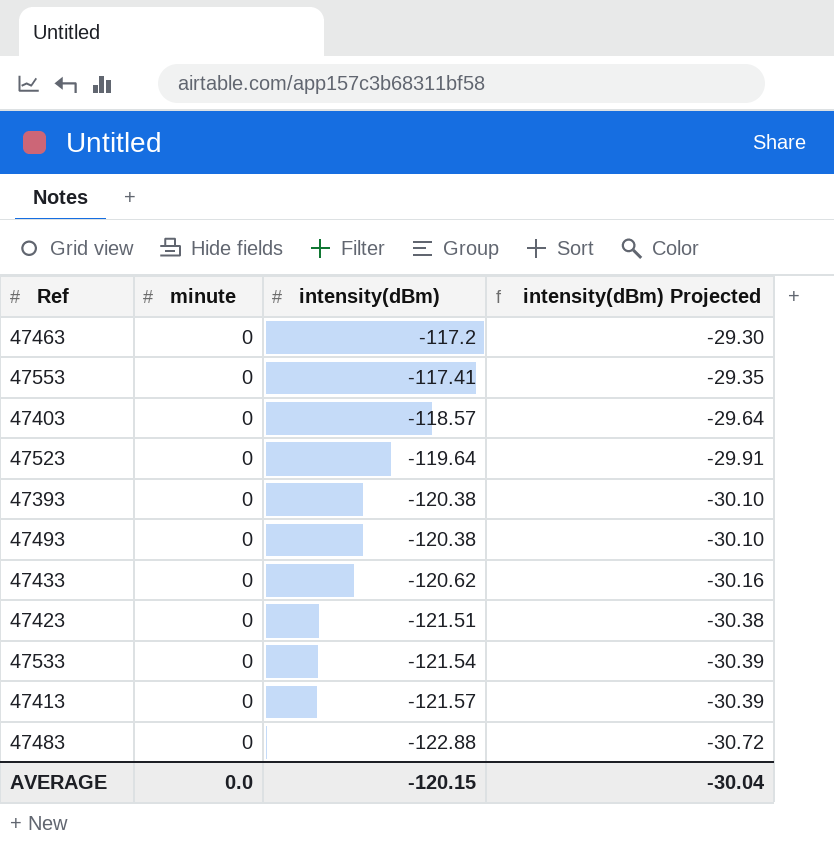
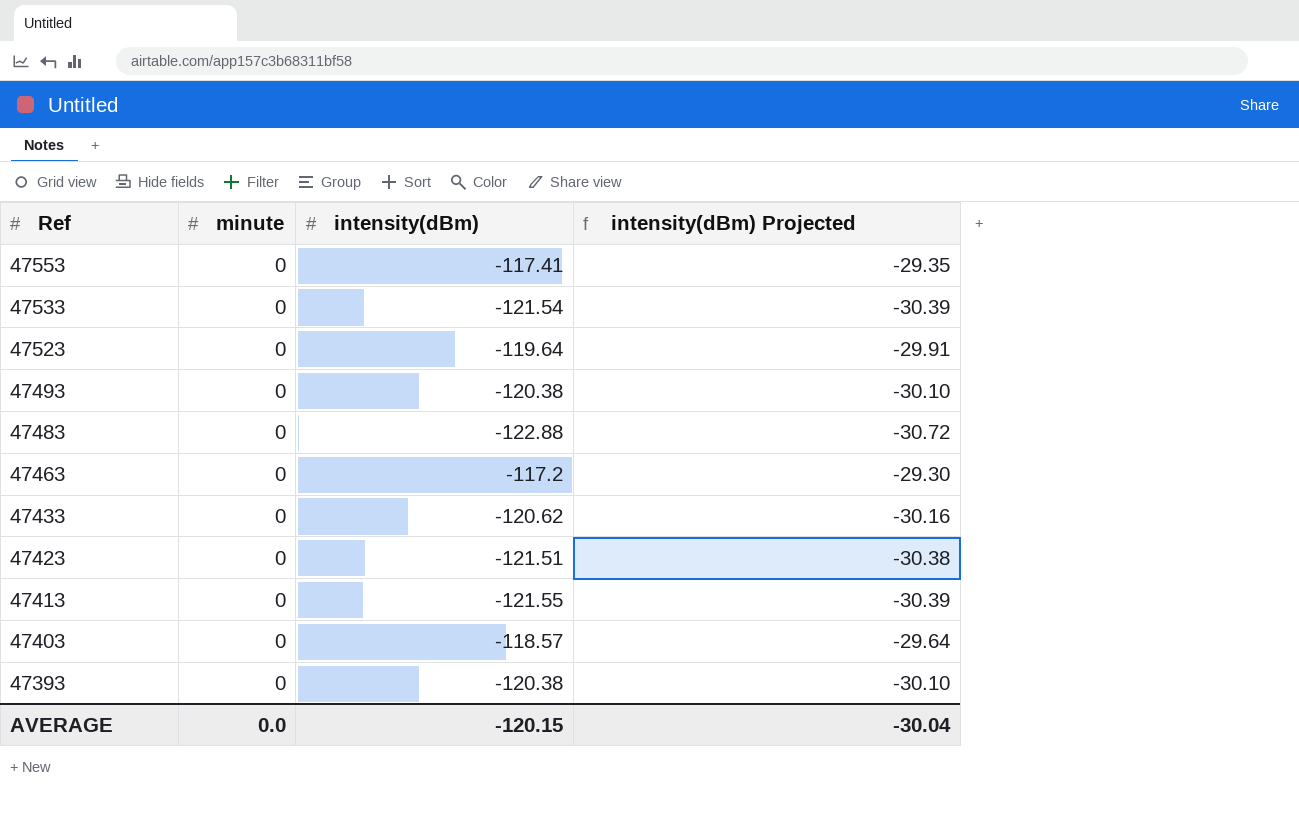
row order: intensity(dBm) descending -> Ref descending
47413 | intensity(dBm): -121.57 -> -121.55

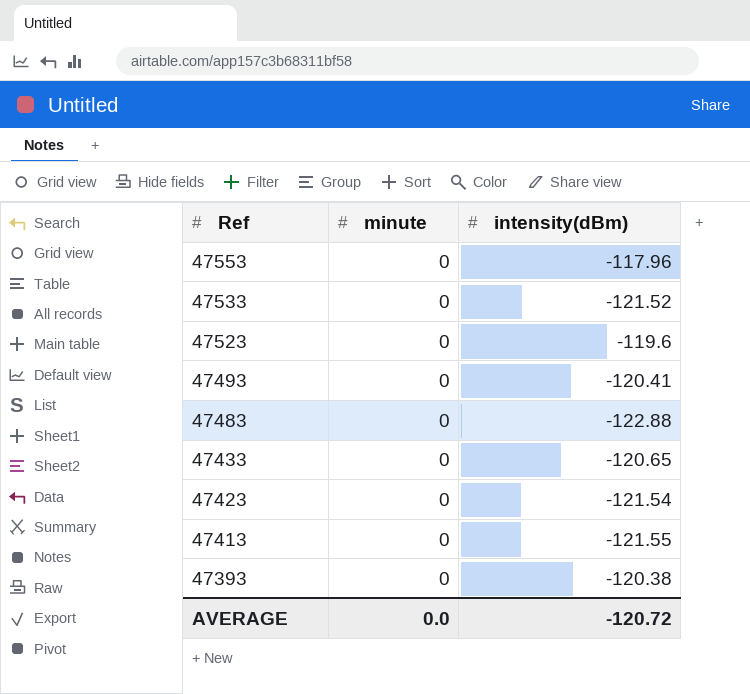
column intensity(dBm) Projected | formula: [intensity(dBm)] * 0.25 -> none
row 47463: 0 | -117.2 | -29.30 -> none
row 47403: 0 | -118.57 | -29.64 -> none
47553 | intensity(dBm): -117.41 -> -117.96
47533 | intensity(dBm): -121.54 -> -121.52
47523 | intensity(dBm): -119.64 -> -119.6
47493 | intensity(dBm): -120.38 -> -120.41
47433 | intensity(dBm): -120.62 -> -120.65
47423 | intensity(dBm): -121.51 -> -121.54
AVERAGE | intensity(dBm): -120.15 -> -120.72

